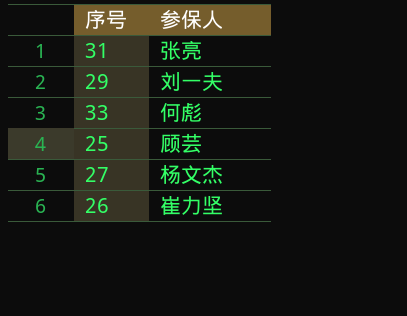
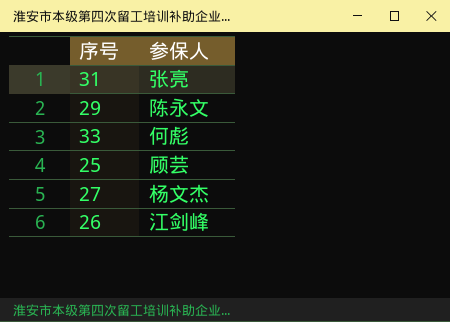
29 | 参保人: 刘一夫 -> 陈永文
26 | 参保人: 崔力坚 -> 江剑峰

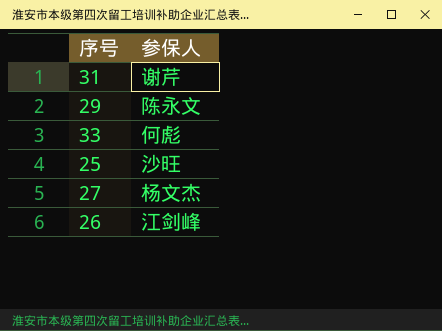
31 | 参保人: 张亮 -> 谢芹
25 | 参保人: 顾芸 -> 沙旺

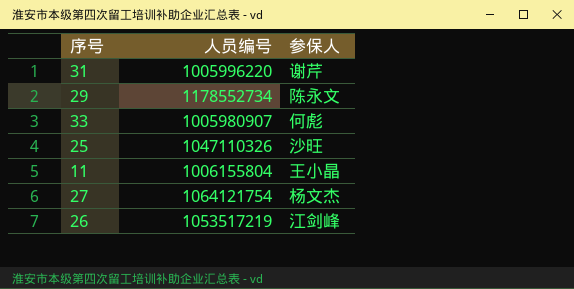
column 人员编号 | position: none -> 2
row 11: none -> 1006155804 | 王小晶

